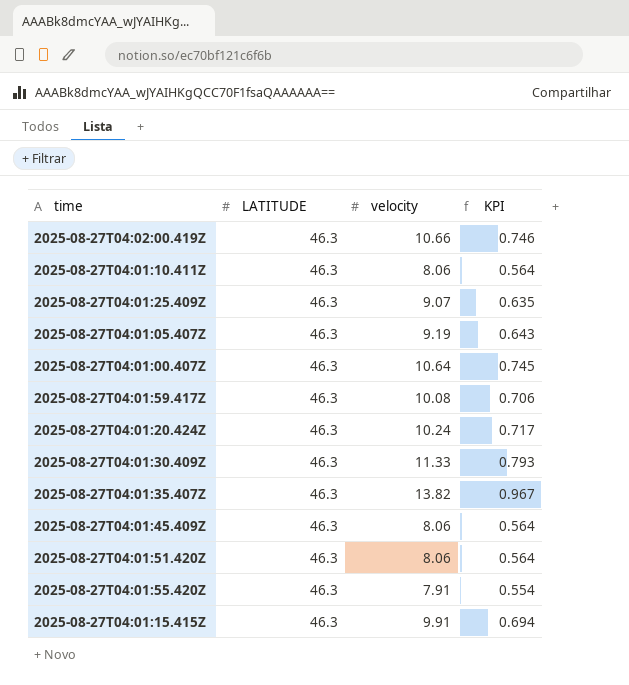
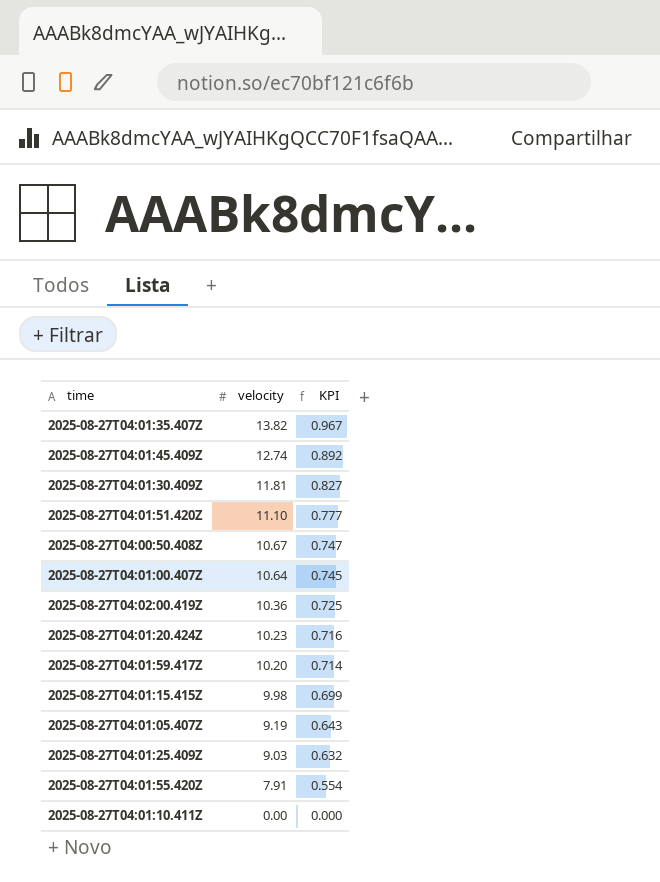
row order: none -> velocity descending
column LATITUDE | position: 2 -> none
2025-08-27T04:01:45.409Z | velocity: 8.06 -> 12.74
2025-08-27T04:01:45.409Z | KPI: 0.564 -> 0.892
2025-08-27T04:01:30.409Z | velocity: 11.33 -> 11.81
2025-08-27T04:01:30.409Z | KPI: 0.793 -> 0.827
2025-08-27T04:01:51.420Z | velocity: 8.06 -> 11.10
2025-08-27T04:01:51.420Z | KPI: 0.564 -> 0.777
row 2025-08-27T04:00:50.408Z: none -> 10.67 | 0.747
2025-08-27T04:02:00.419Z | velocity: 10.66 -> 10.36
2025-08-27T04:02:00.419Z | KPI: 0.746 -> 0.725
2025-08-27T04:01:20.424Z | velocity: 10.24 -> 10.23
2025-08-27T04:01:20.424Z | KPI: 0.717 -> 0.716
2025-08-27T04:01:59.417Z | velocity: 10.08 -> 10.20
2025-08-27T04:01:59.417Z | KPI: 0.706 -> 0.714
2025-08-27T04:01:15.415Z | velocity: 9.91 -> 9.98
2025-08-27T04:01:15.415Z | KPI: 0.694 -> 0.699
2025-08-27T04:01:25.409Z | velocity: 9.07 -> 9.03
2025-08-27T04:01:25.409Z | KPI: 0.635 -> 0.632
2025-08-27T04:01:10.411Z | velocity: 8.06 -> 0.00
2025-08-27T04:01:10.411Z | KPI: 0.564 -> 0.000

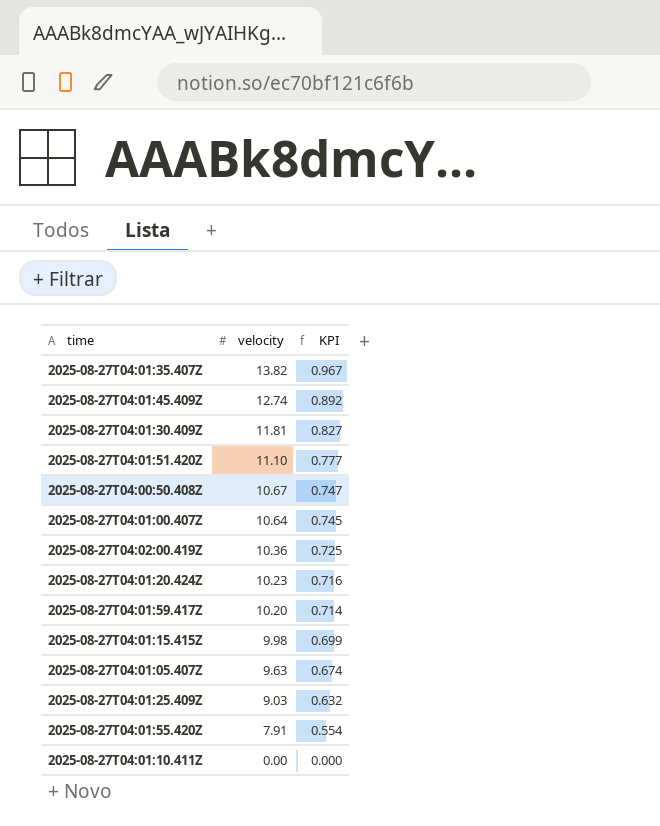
2025-08-27T04:01:05.407Z | velocity: 9.19 -> 9.63
2025-08-27T04:01:05.407Z | KPI: 0.643 -> 0.674

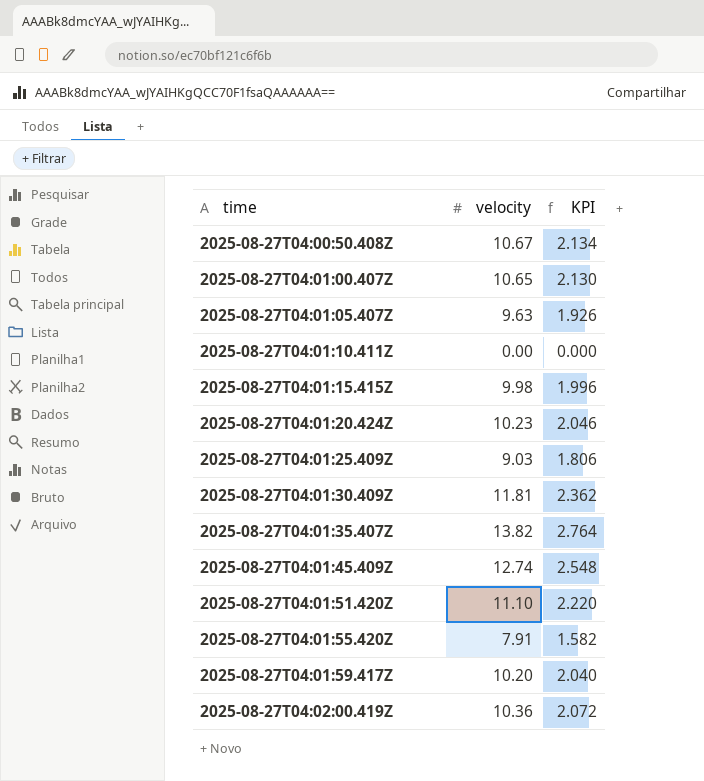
row order: velocity descending -> time ascending
column KPI | formula: [velocity] * 0.07 -> [velocity] * 0.2
2025-08-27T04:01:00.407Z | velocity: 10.64 -> 10.65

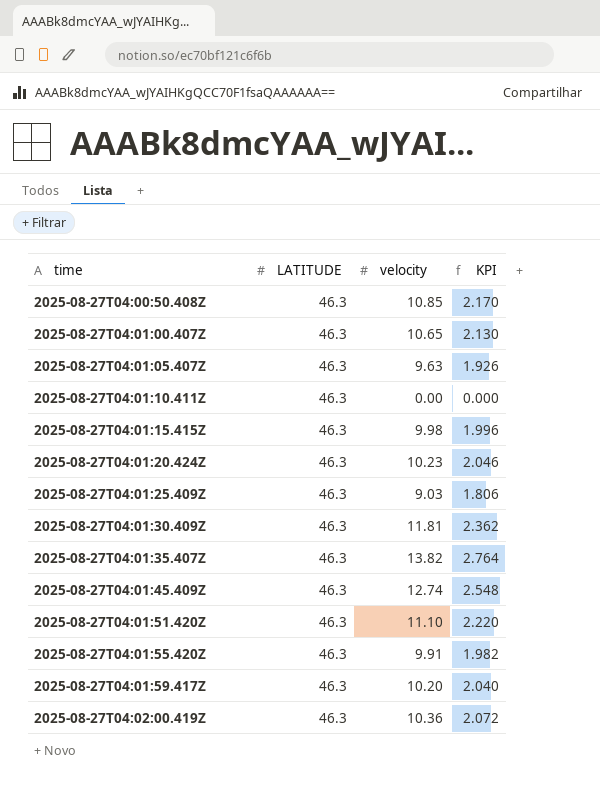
column LATITUDE | position: none -> 2
2025-08-27T04:00:50.408Z | velocity: 10.67 -> 10.85
2025-08-27T04:00:50.408Z | KPI: 2.134 -> 2.170
2025-08-27T04:01:55.420Z | velocity: 7.91 -> 9.91
2025-08-27T04:01:55.420Z | KPI: 1.582 -> 1.982

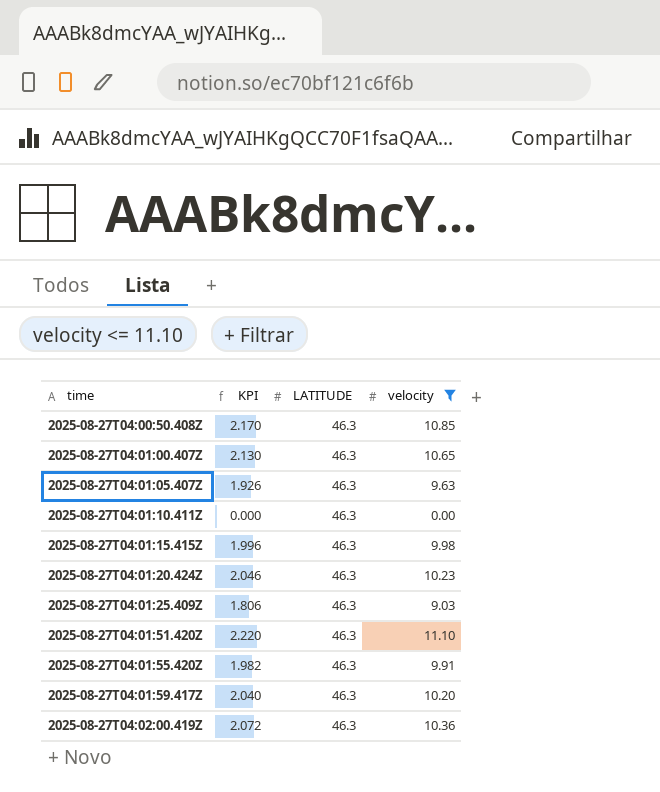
filter: none -> velocity <= 11.10
column KPI | position: 4 -> 2

